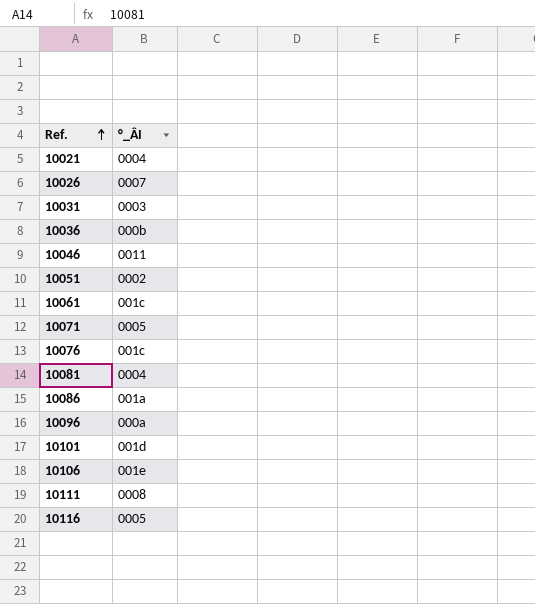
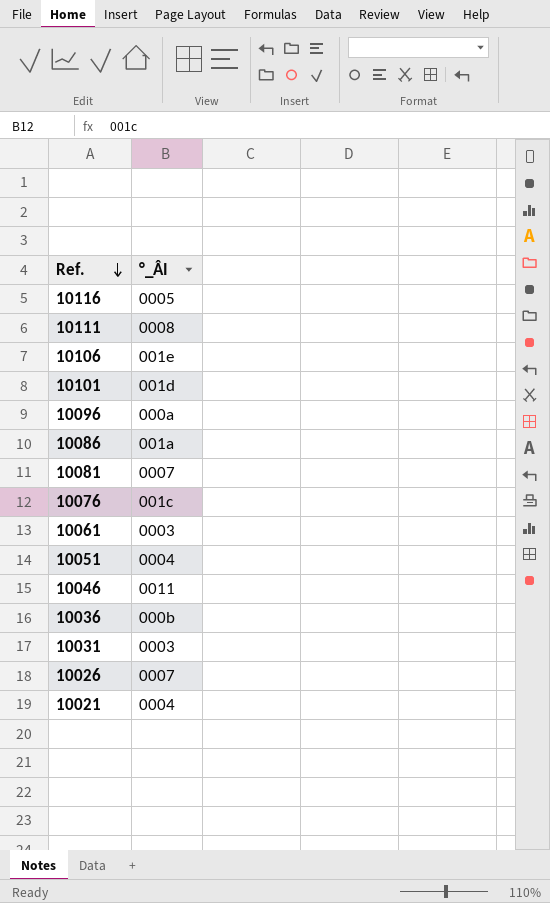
row order: Ref. ascending -> Ref. descending
row 10071: 0005 -> none
10081 | °_ÂI: 0004 -> 0007
10061 | °_ÂI: 001c -> 0003
10051 | °_ÂI: 0002 -> 0004

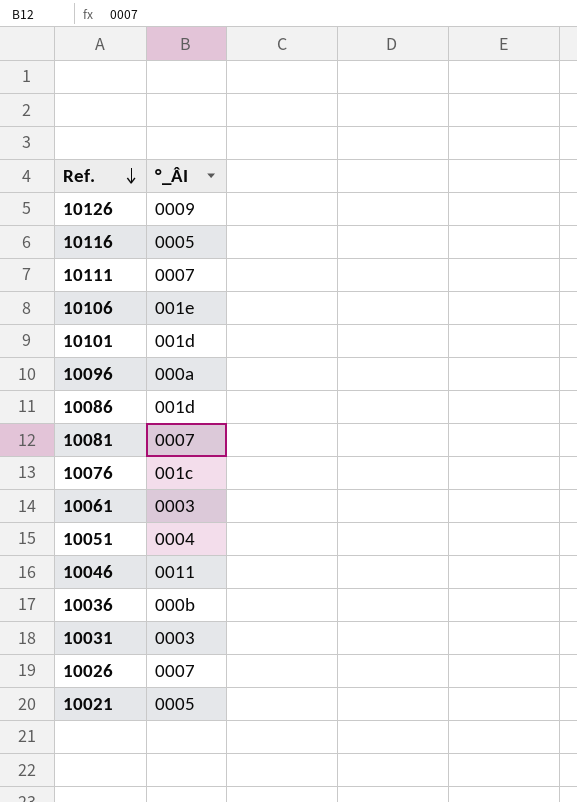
row 10126: none -> 0009
10111 | °_ÂI: 0008 -> 0007
10086 | °_ÂI: 001a -> 001d
10021 | °_ÂI: 0004 -> 0005

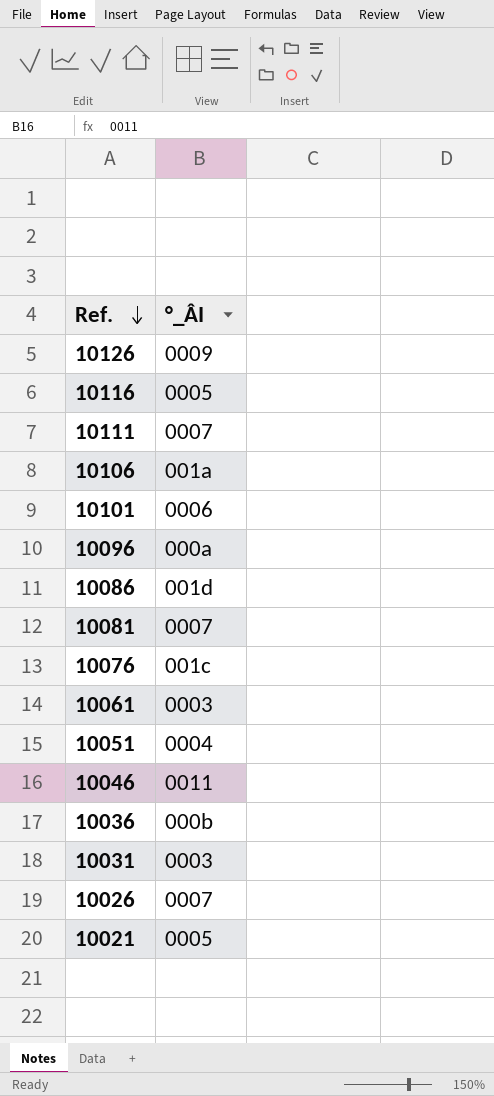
10106 | °_ÂI: 001e -> 001a
10101 | °_ÂI: 001d -> 0006

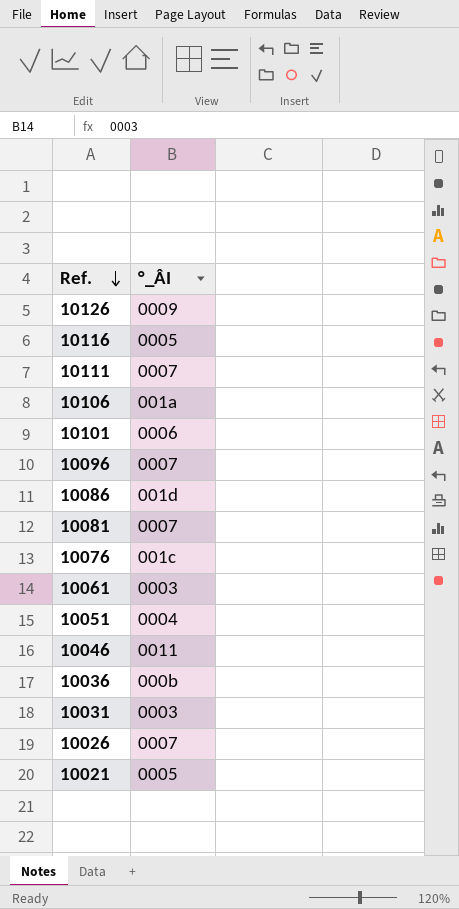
10096 | °_ÂI: 000a -> 0007

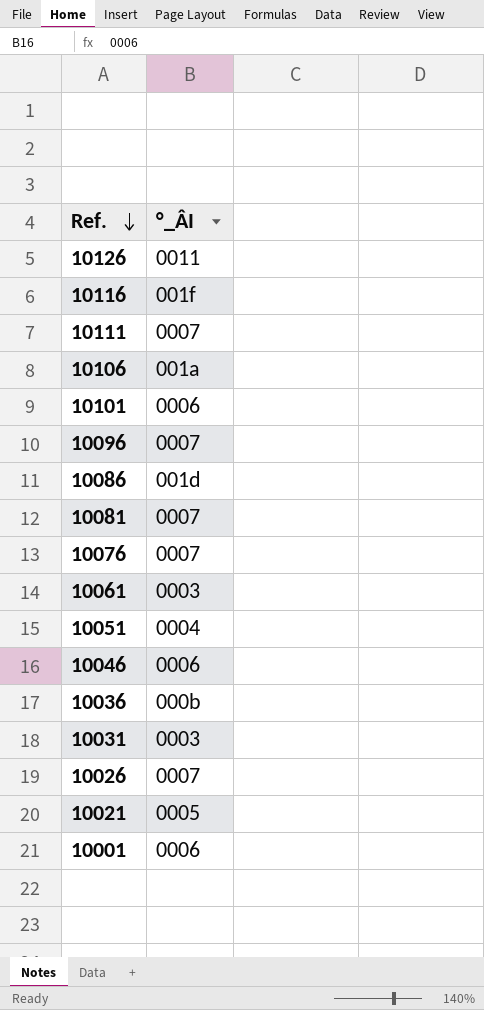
10126 | °_ÂI: 0009 -> 0011
10116 | °_ÂI: 0005 -> 001f
10076 | °_ÂI: 001c -> 0007
10046 | °_ÂI: 0011 -> 0006
row 10001: none -> 0006

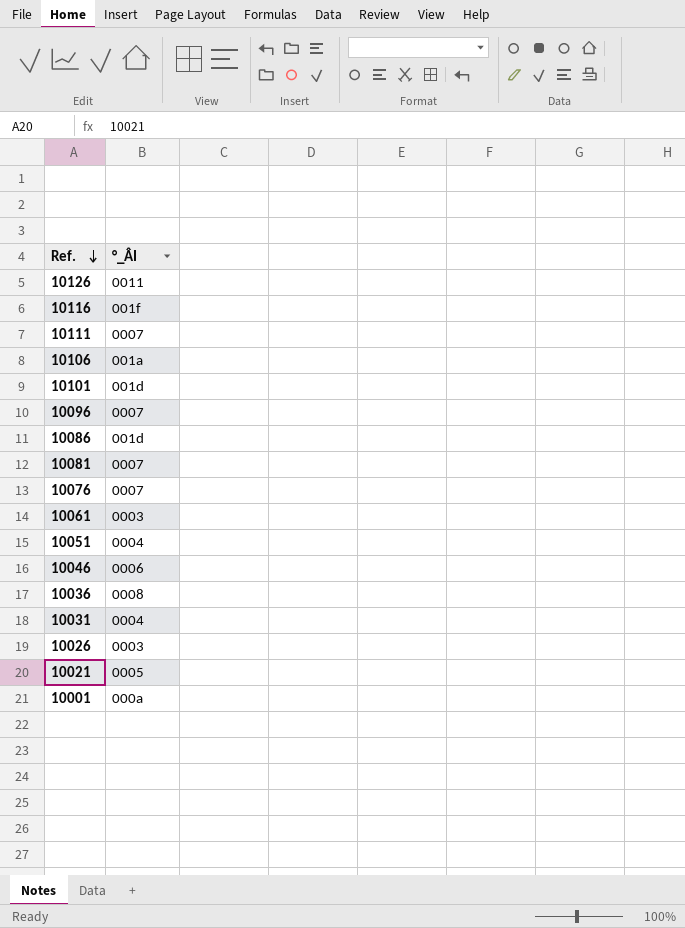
10101 | °_ÂI: 0006 -> 001d
10036 | °_ÂI: 000b -> 0008
10031 | °_ÂI: 0003 -> 0004
10026 | °_ÂI: 0007 -> 0003
10001 | °_ÂI: 0006 -> 000a

